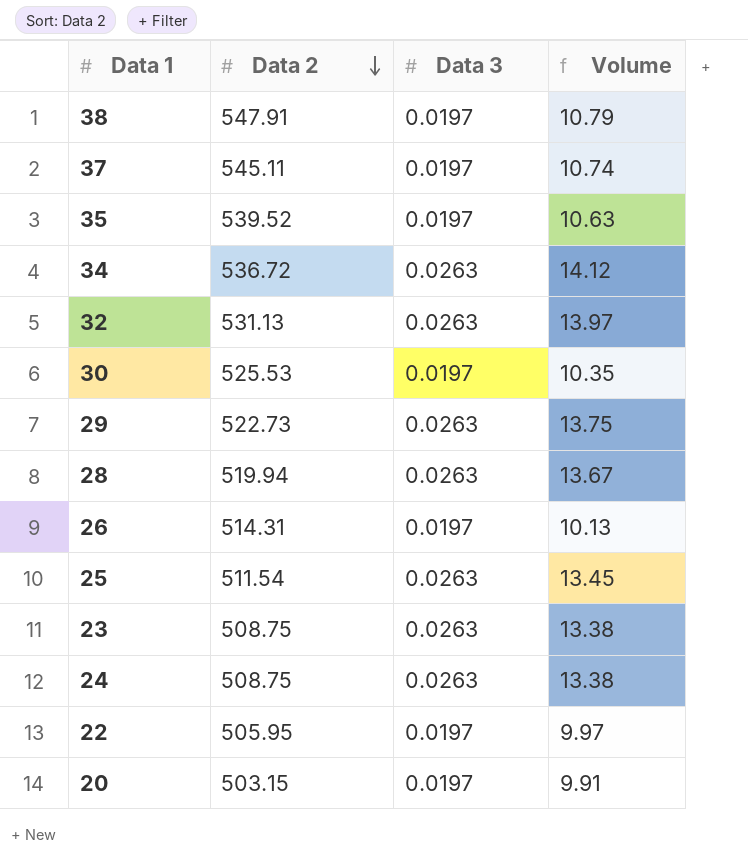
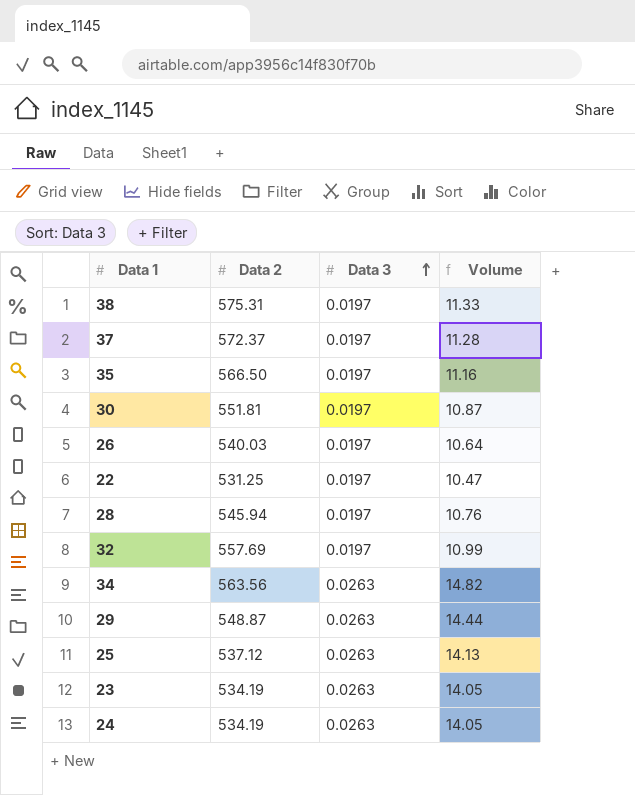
row order: Data 2 descending -> Data 3 ascending
row 20: 503.15 | 0.0197 | 9.91 -> none
38 | Data 2: 547.91 -> 575.31
38 | Volume: 10.79 -> 11.33
37 | Data 2: 545.11 -> 572.37
37 | Volume: 10.74 -> 11.28
35 | Data 2: 539.52 -> 566.50
35 | Volume: 10.63 -> 11.16
30 | Data 2: 525.53 -> 551.81
30 | Volume: 10.35 -> 10.87
26 | Data 2: 514.31 -> 540.03
26 | Volume: 10.13 -> 10.64
22 | Data 2: 505.95 -> 531.25
22 | Volume: 9.97 -> 10.47
28 | Data 2: 519.94 -> 545.94
28 | Data 3: 0.0263 -> 0.0197
28 | Volume: 13.67 -> 10.76
32 | Data 2: 531.13 -> 557.69
32 | Data 3: 0.0263 -> 0.0197
32 | Volume: 13.97 -> 10.99
34 | Data 2: 536.72 -> 563.56
34 | Volume: 14.12 -> 14.82
29 | Data 2: 522.73 -> 548.87
29 | Volume: 13.75 -> 14.44
25 | Data 2: 511.54 -> 537.12
25 | Volume: 13.45 -> 14.13
23 | Data 2: 508.75 -> 534.19
23 | Volume: 13.38 -> 14.05
24 | Data 2: 508.75 -> 534.19
24 | Volume: 13.38 -> 14.05

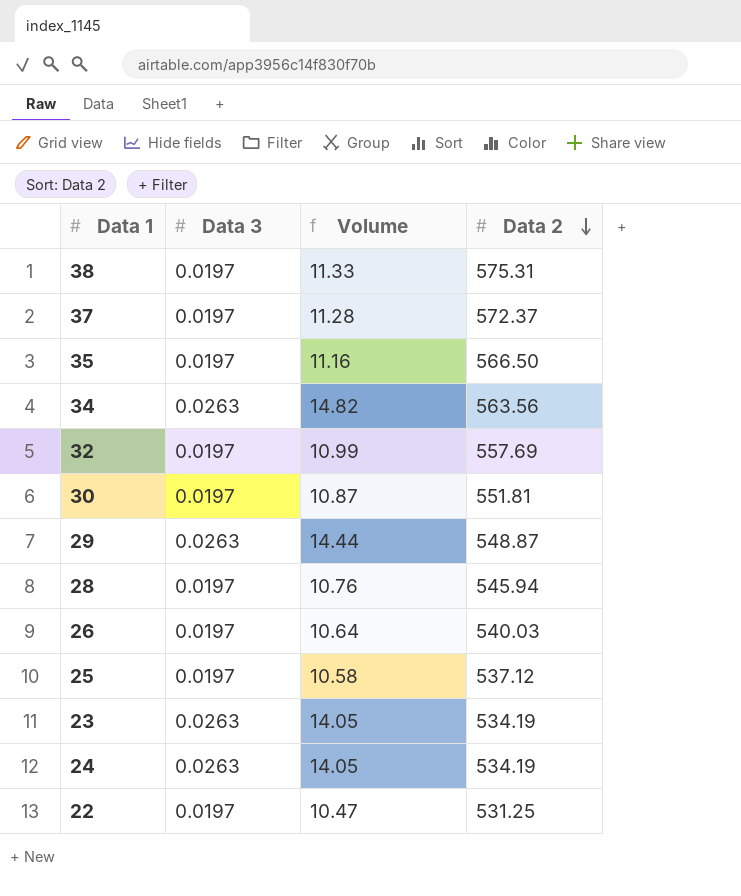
row order: Data 3 ascending -> Data 2 descending
column Data 2 | position: 2 -> 4
25 | Data 3: 0.0263 -> 0.0197
25 | Volume: 14.13 -> 10.58

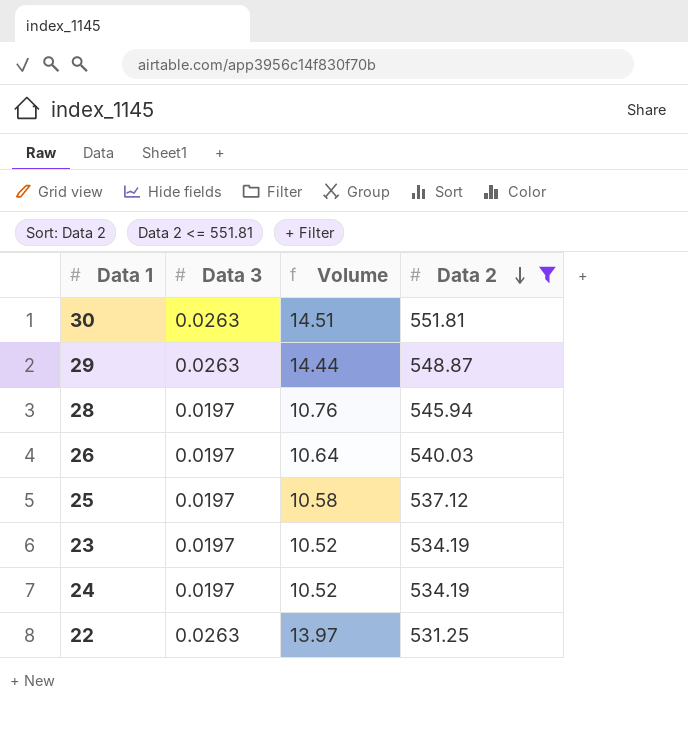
filter: none -> Data 2 <= 551.81
30 | Data 3: 0.0197 -> 0.0263
30 | Volume: 10.87 -> 14.51
23 | Data 3: 0.0263 -> 0.0197
23 | Volume: 14.05 -> 10.52
24 | Data 3: 0.0263 -> 0.0197
24 | Volume: 14.05 -> 10.52
22 | Data 3: 0.0197 -> 0.0263
22 | Volume: 10.47 -> 13.97

